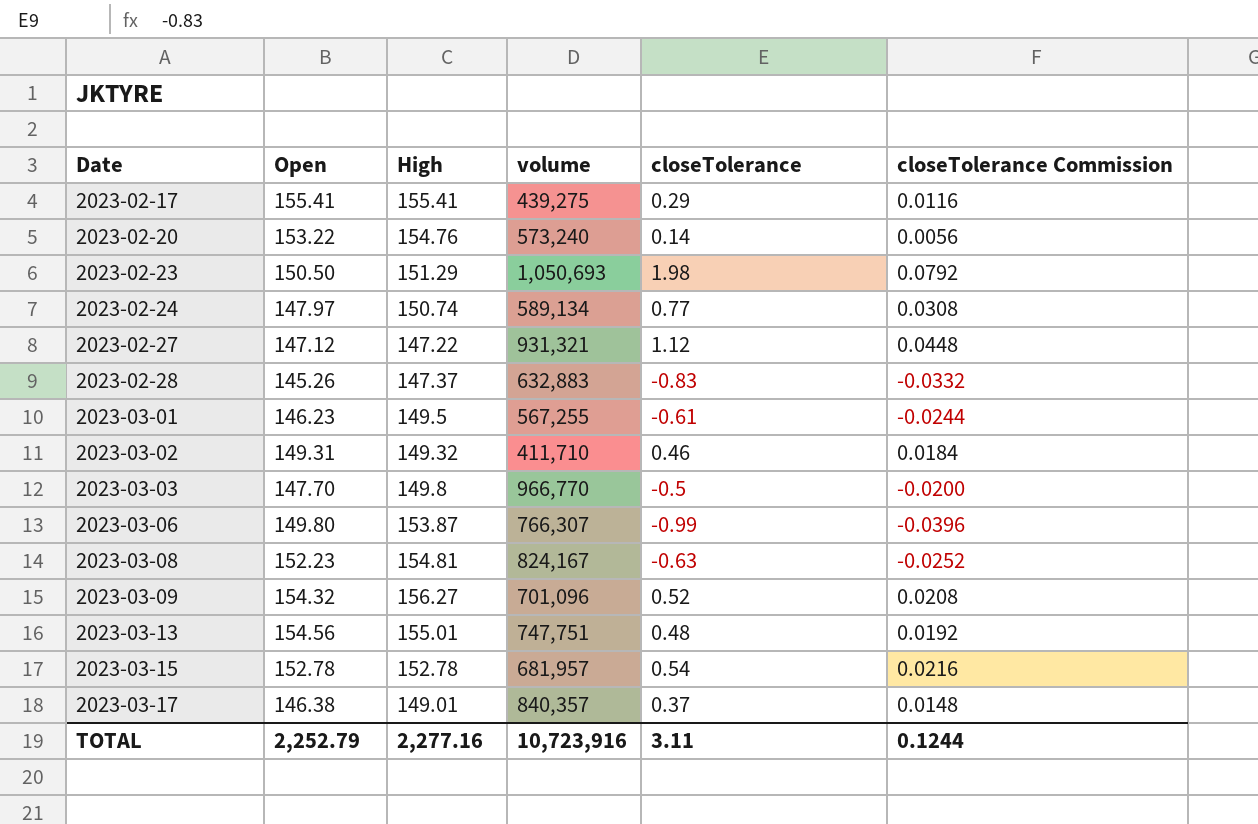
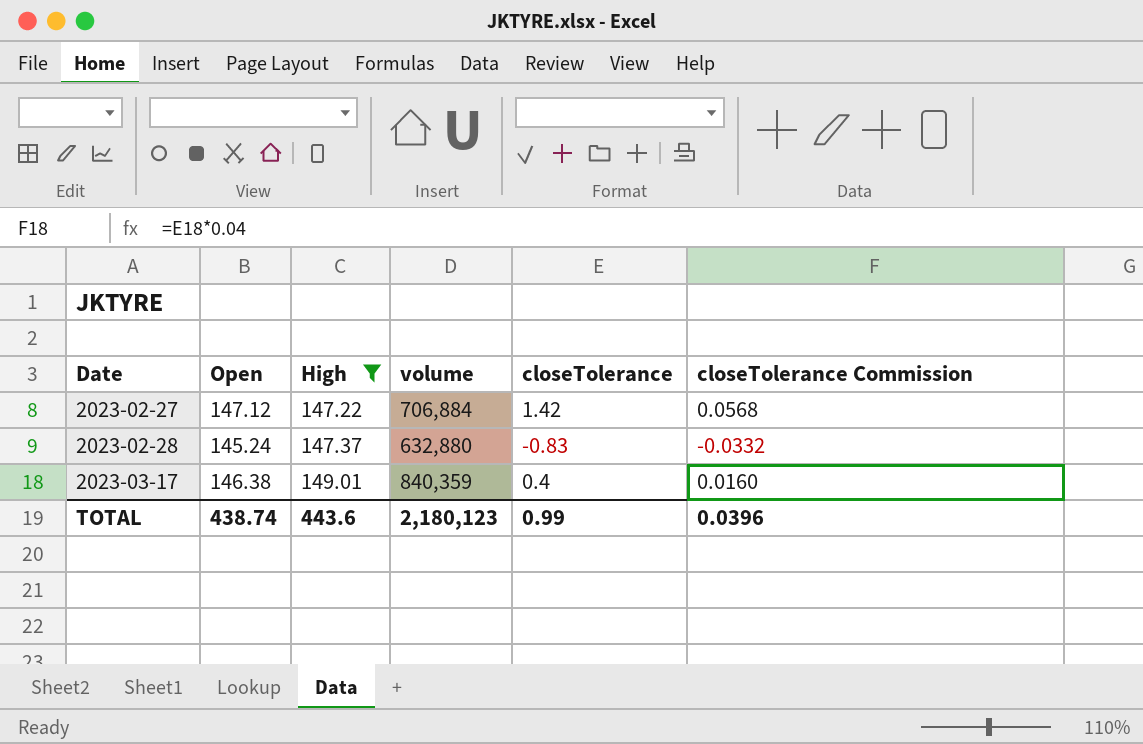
filter: none -> High <= 149.01
2023-02-27 | volume: 931,321 -> 706,884
2023-02-27 | closeTolerance: 1.12 -> 1.42
2023-02-27 | closeTolerance Commission: 0.0448 -> 0.0568
2023-02-28 | Open: 145.26 -> 145.24
2023-02-28 | volume: 632,883 -> 632,880
2023-03-17 | volume: 840,357 -> 840,359
2023-03-17 | closeTolerance: 0.37 -> 0.4
2023-03-17 | closeTolerance Commission: 0.0148 -> 0.0160
TOTAL | Open: 2,252.79 -> 438.74
TOTAL | High: 2,277.16 -> 443.6
TOTAL | volume: 10,723,916 -> 2,180,123
TOTAL | closeTolerance: 3.11 -> 0.99
TOTAL | closeTolerance Commission: 0.1244 -> 0.0396

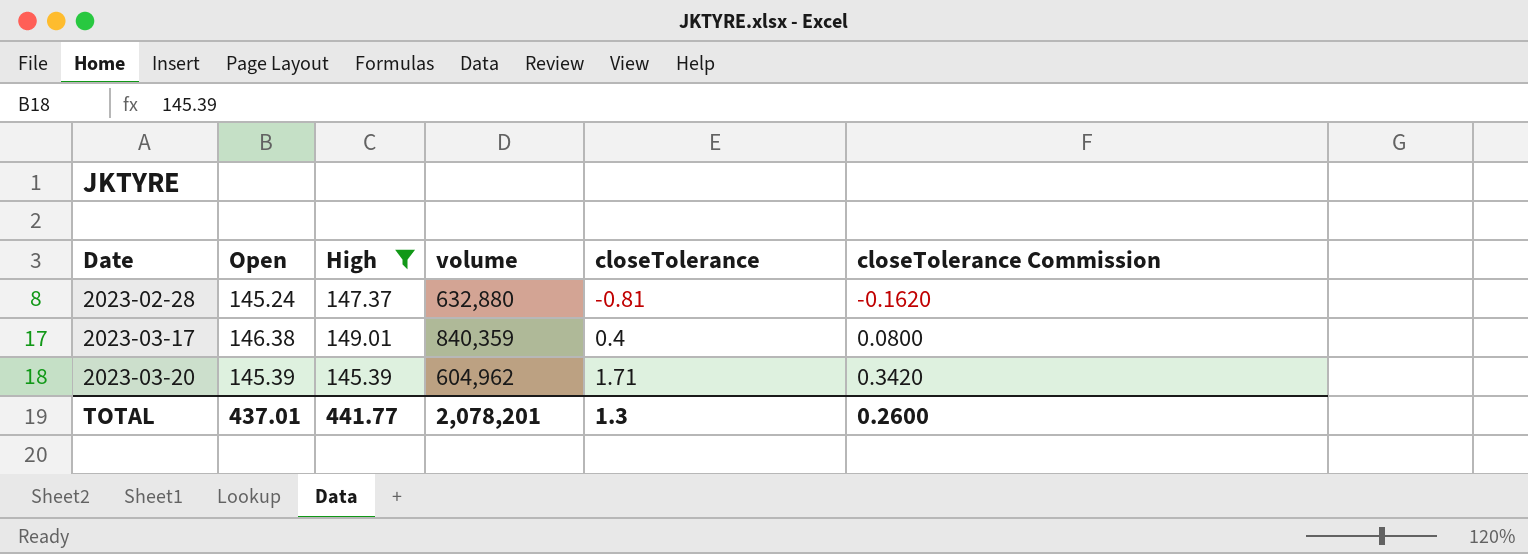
column closeTolerance Commission | formula: [closeTolerance] * 0.04 -> [closeTolerance] * 0.2
row 2023-02-27: 147.12 | 147.22 | 706,884 | 1.42 | 0.0568 -> none
2023-02-28 | closeTolerance: -0.83 -> -0.81
row 2023-03-20: none -> 145.39 | 145.39 | 604,962 | 1.71 | 0.3420
TOTAL | Open: 438.74 -> 437.01
TOTAL | High: 443.6 -> 441.77
TOTAL | volume: 2,180,123 -> 2,078,201
TOTAL | closeTolerance: 0.99 -> 1.3
TOTAL | closeTolerance Commission: 0.0396 -> 0.2600

